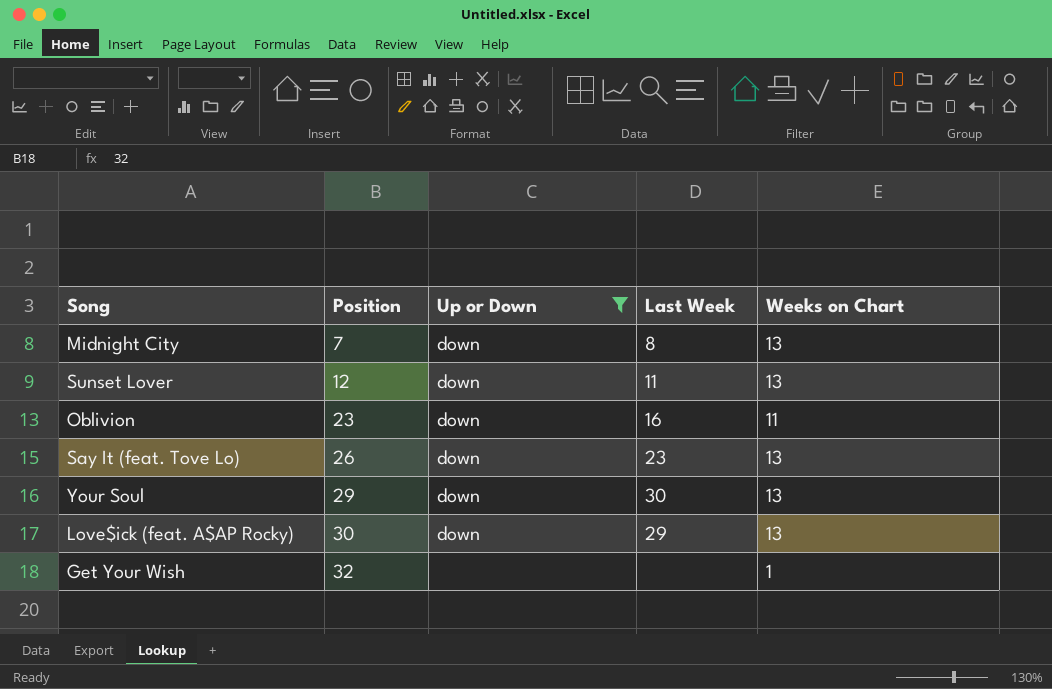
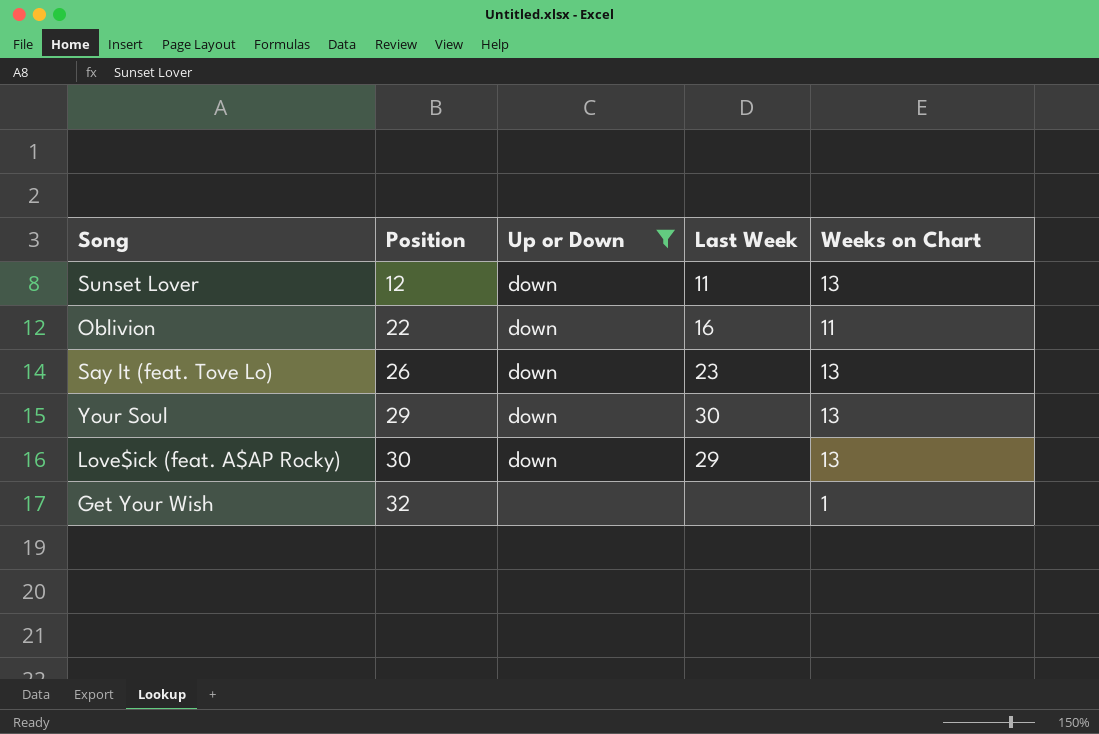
row Midnight City: 7 | down | 8 | 13 -> none
Oblivion | Position: 23 -> 22

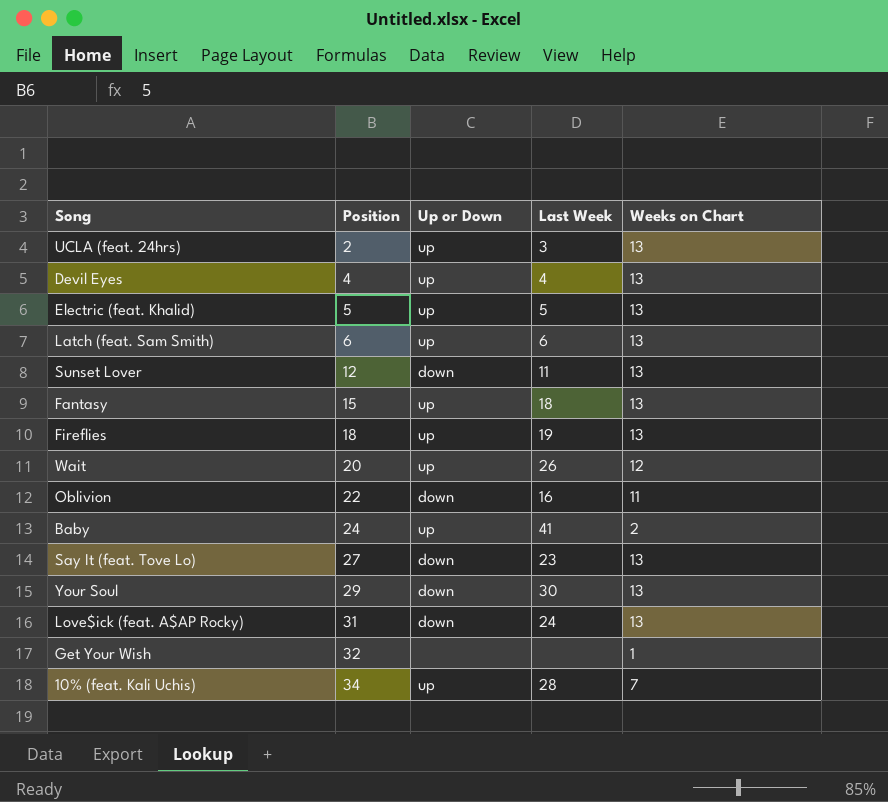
filter: Up or Down != up -> none
Say It (feat. Tove Lo) | Position: 26 -> 27
Love$ick (feat. A$AP Rocky) | Position: 30 -> 31
Love$ick (feat. A$AP Rocky) | Last Week: 29 -> 24

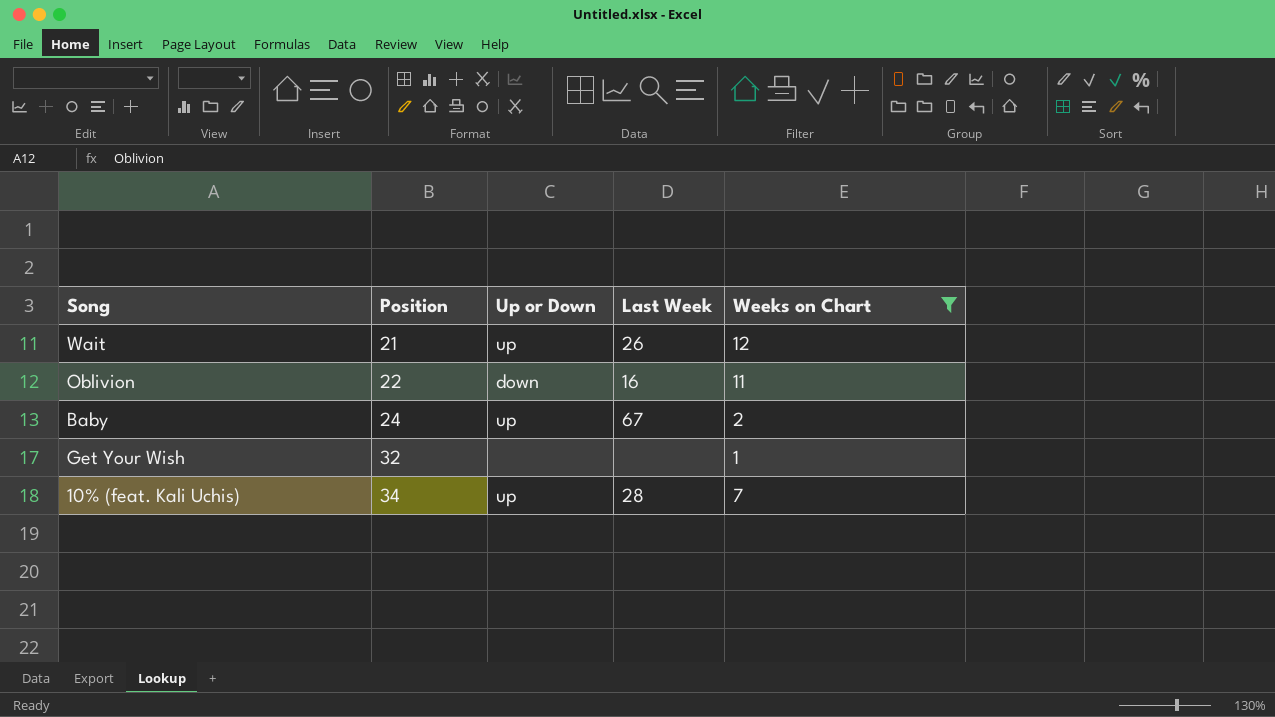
filter: none -> Weeks on Chart != 13
Wait | Position: 20 -> 21
Baby | Last Week: 41 -> 67

